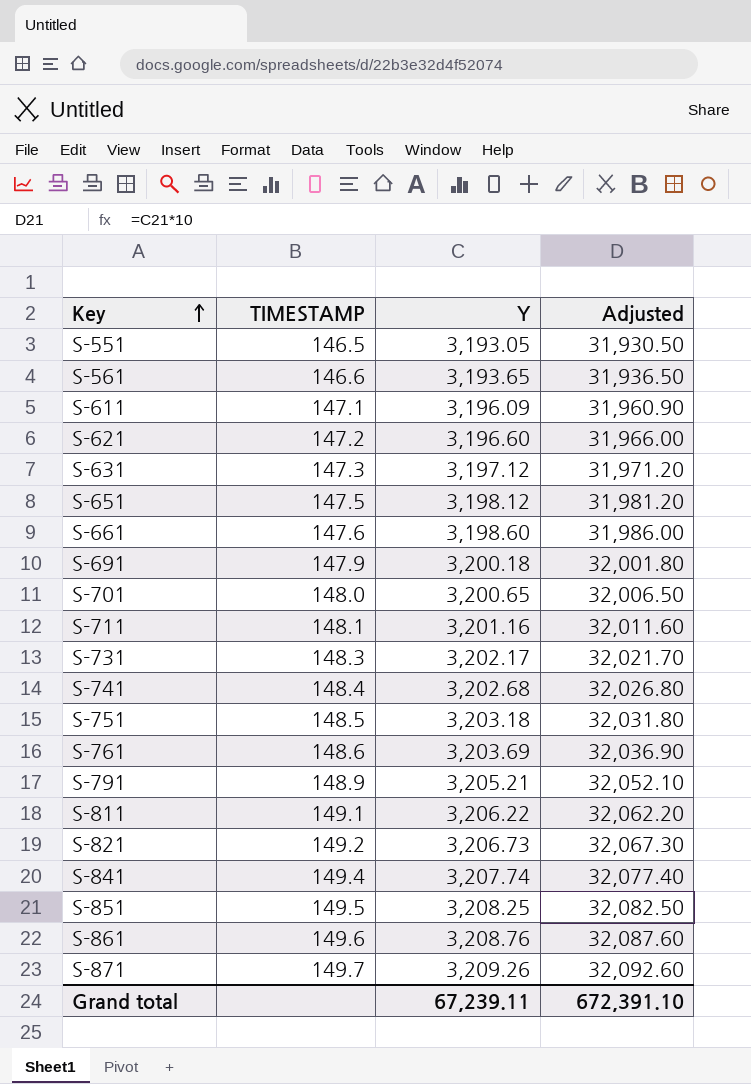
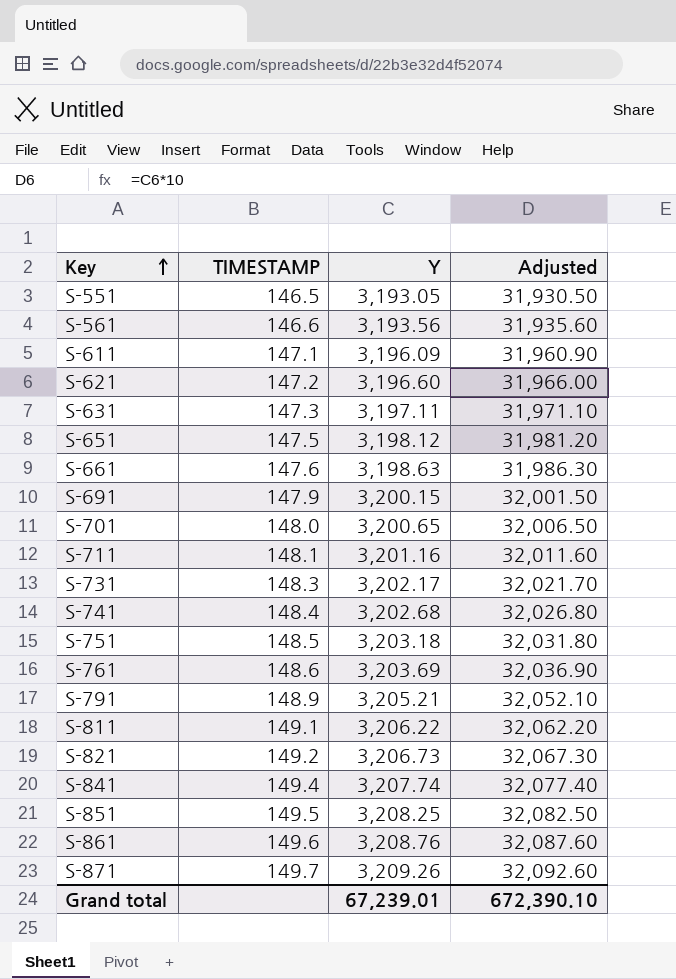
S-561 | Y: 3,193.65 -> 3,193.56
S-561 | Adjusted: 31,936.50 -> 31,935.60
S-631 | Y: 3,197.12 -> 3,197.11
S-631 | Adjusted: 31,971.20 -> 31,971.10
S-661 | Y: 3,198.60 -> 3,198.63
S-661 | Adjusted: 31,986.00 -> 31,986.30
S-691 | Y: 3,200.18 -> 3,200.15
S-691 | Adjusted: 32,001.80 -> 32,001.50
Grand total | Y: 67,239.11 -> 67,239.01
Grand total | Adjusted: 672,391.10 -> 672,390.10

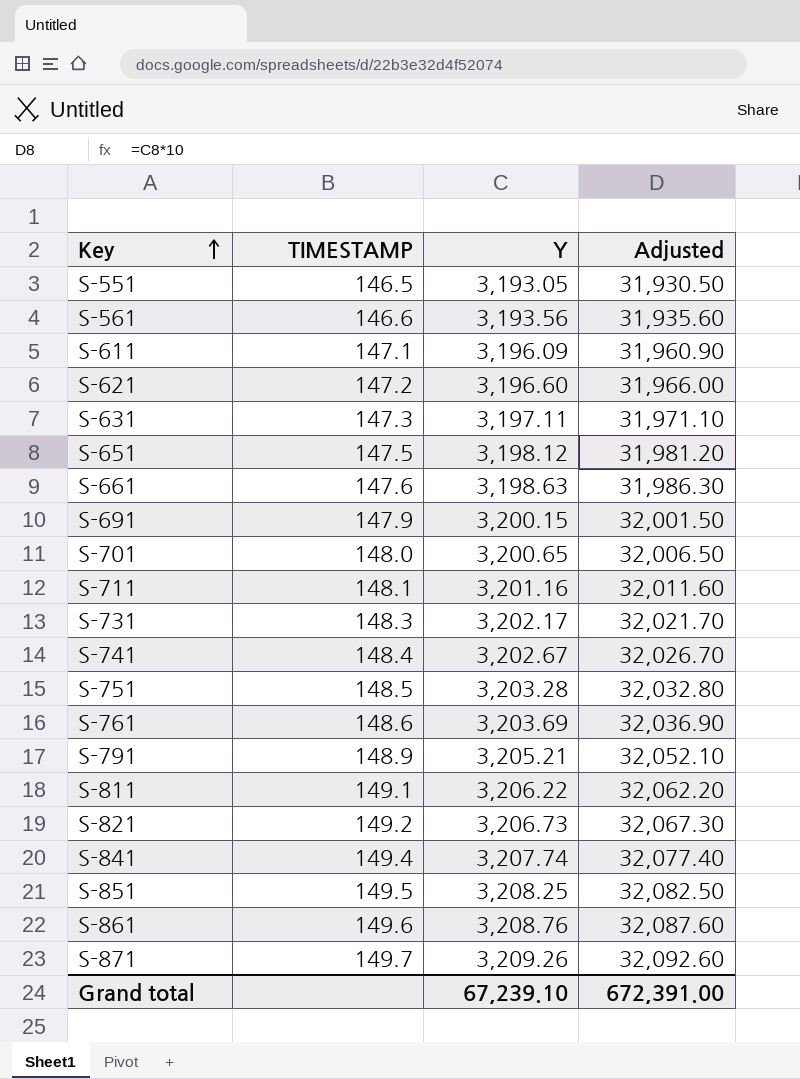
S-741 | Y: 3,202.68 -> 3,202.67
S-741 | Adjusted: 32,026.80 -> 32,026.70
S-751 | Y: 3,203.18 -> 3,203.28
S-751 | Adjusted: 32,031.80 -> 32,032.80
Grand total | Y: 67,239.01 -> 67,239.10
Grand total | Adjusted: 672,390.10 -> 672,391.00

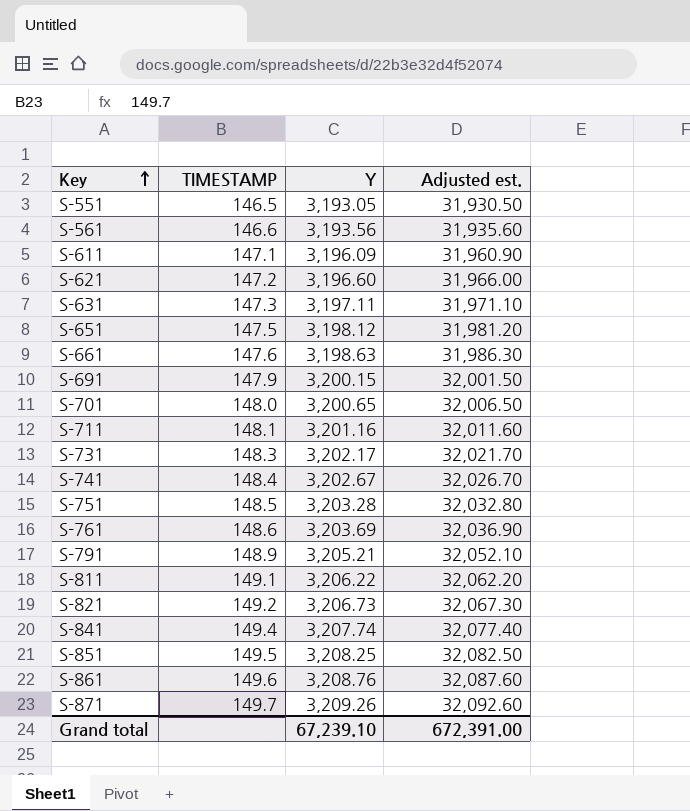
column name: Adjusted -> Adjusted est.

